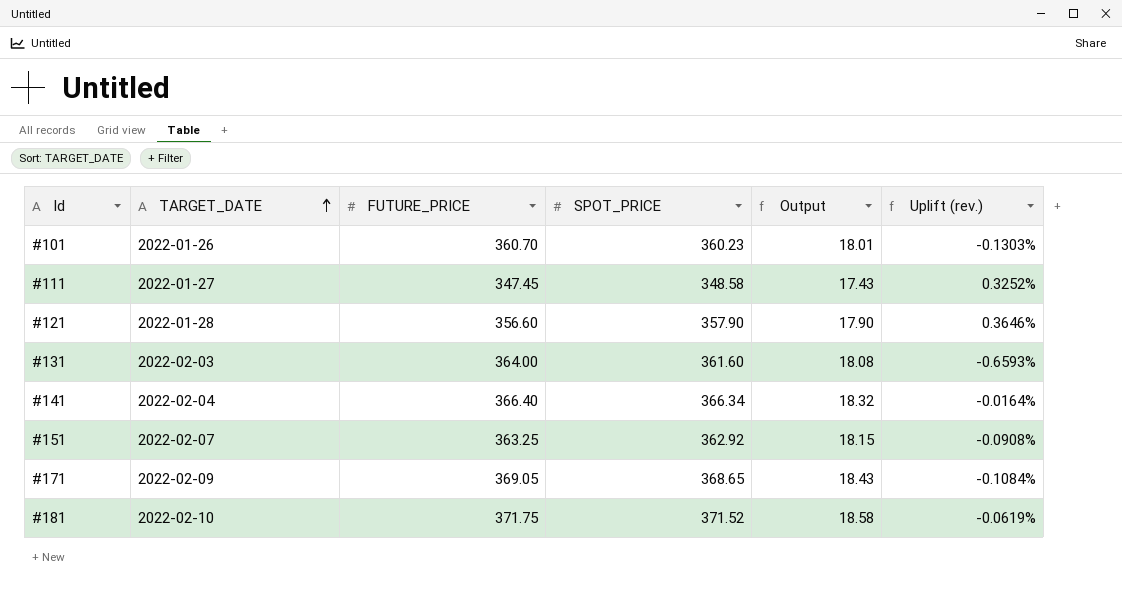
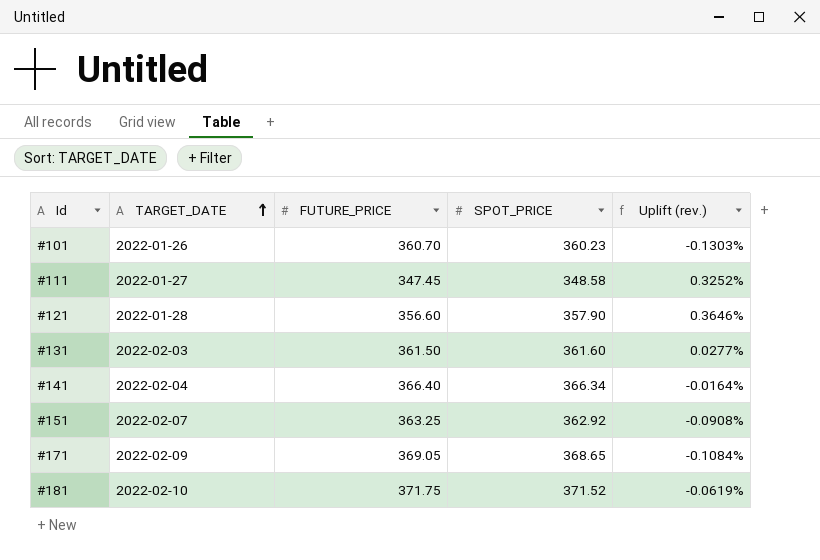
column Output | formula: [SPOT_PRICE] * 0.05 -> none
#131 | FUTURE_PRICE: 364.00 -> 361.50
#131 | Uplift (rev.): -0.6593% -> 0.0277%

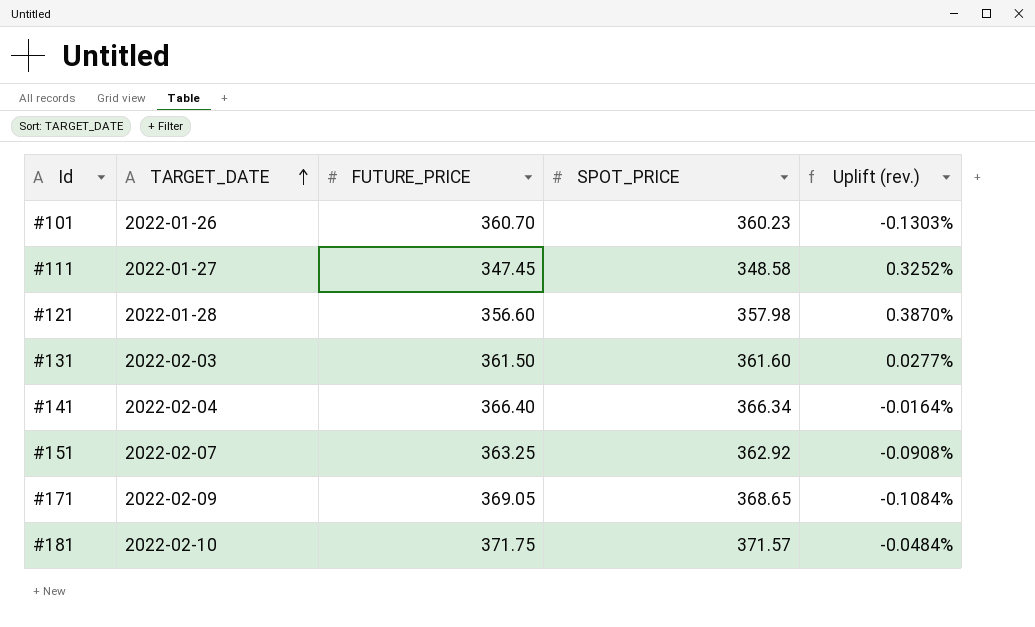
#121 | SPOT_PRICE: 357.90 -> 357.98
#121 | Uplift (rev.): 0.3646% -> 0.3870%
#181 | SPOT_PRICE: 371.52 -> 371.57
#181 | Uplift (rev.): -0.0619% -> -0.0484%

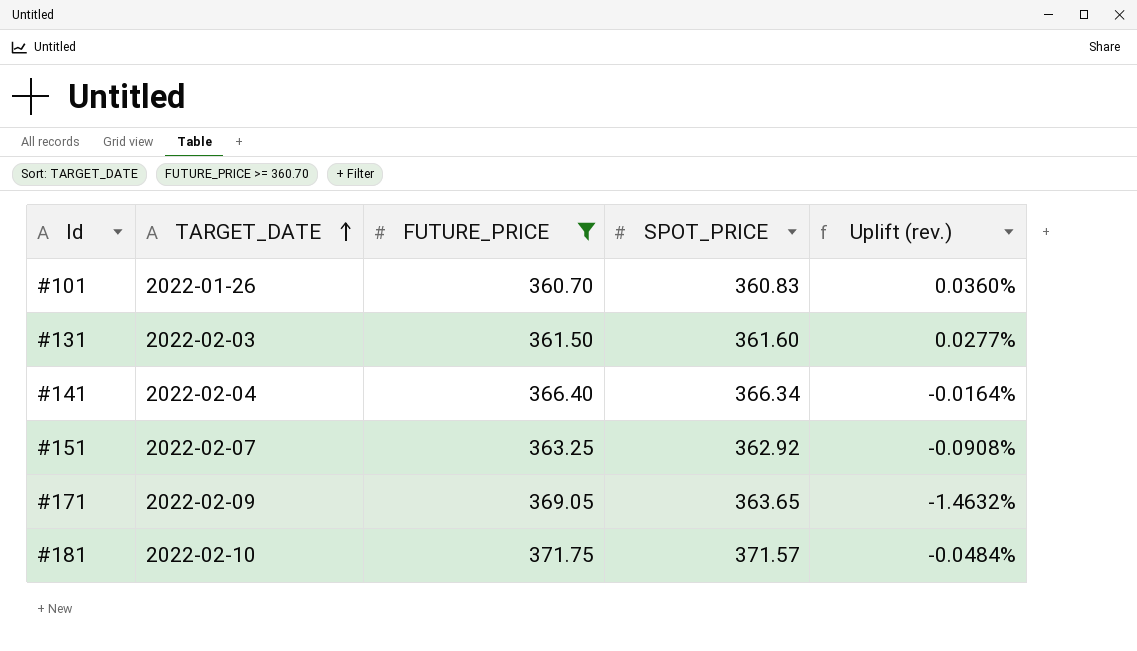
filter: none -> FUTURE_PRICE >= 360.70
#101 | SPOT_PRICE: 360.23 -> 360.83
#101 | Uplift (rev.): -0.1303% -> 0.0360%
#171 | SPOT_PRICE: 368.65 -> 363.65
#171 | Uplift (rev.): -0.1084% -> -1.4632%

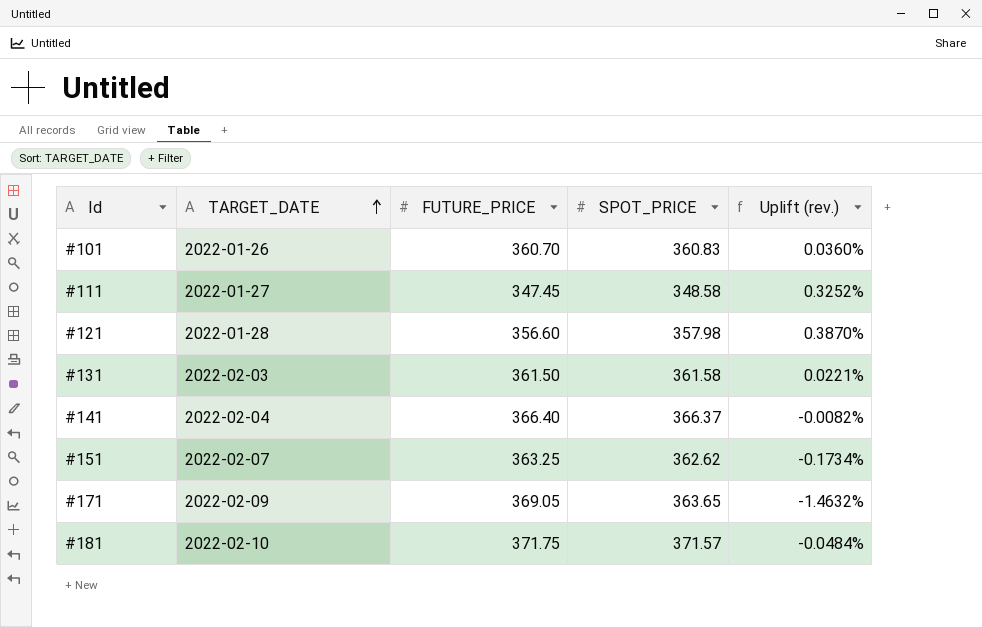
filter: FUTURE_PRICE >= 360.70 -> none
#131 | SPOT_PRICE: 361.60 -> 361.58
#131 | Uplift (rev.): 0.0277% -> 0.0221%
#141 | SPOT_PRICE: 366.34 -> 366.37
#141 | Uplift (rev.): -0.0164% -> -0.0082%
#151 | SPOT_PRICE: 362.92 -> 362.62
#151 | Uplift (rev.): -0.0908% -> -0.1734%

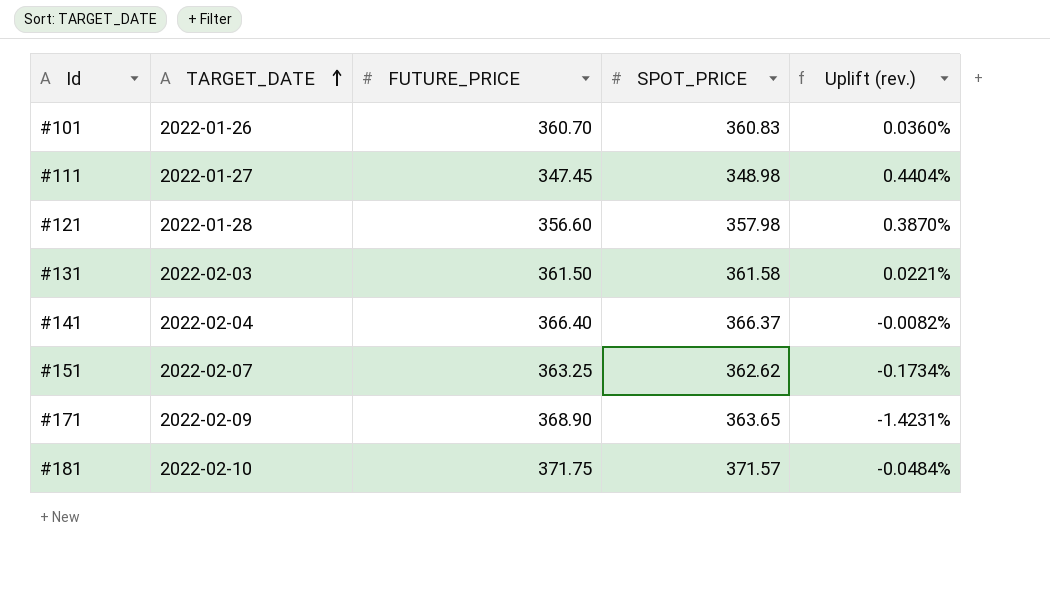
#111 | SPOT_PRICE: 348.58 -> 348.98
#111 | Uplift (rev.): 0.3252% -> 0.4404%
#171 | FUTURE_PRICE: 369.05 -> 368.90
#171 | Uplift (rev.): -1.4632% -> -1.4231%

